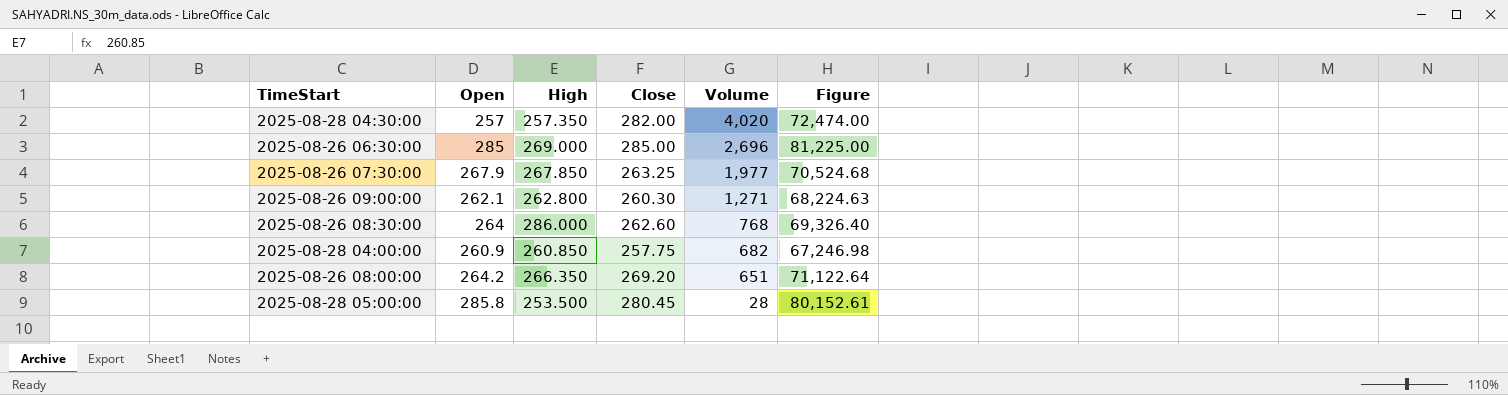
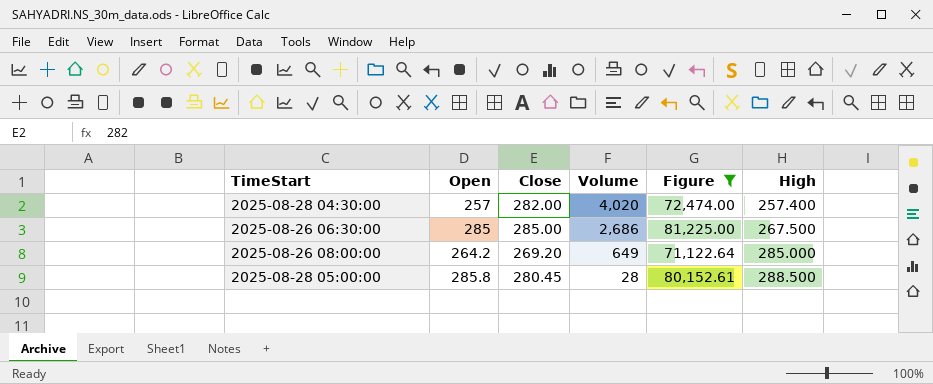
filter: none -> Figure >= 71,122.64
column High | position: 3 -> 6
2025-08-28 04:30:00 | High: 257.350 -> 257.400
2025-08-26 06:30:00 | Volume: 2,696 -> 2,686
2025-08-26 06:30:00 | High: 269.000 -> 267.500
2025-08-26 08:00:00 | Volume: 651 -> 649
2025-08-26 08:00:00 | High: 266.350 -> 285.000
2025-08-28 05:00:00 | High: 253.500 -> 288.500

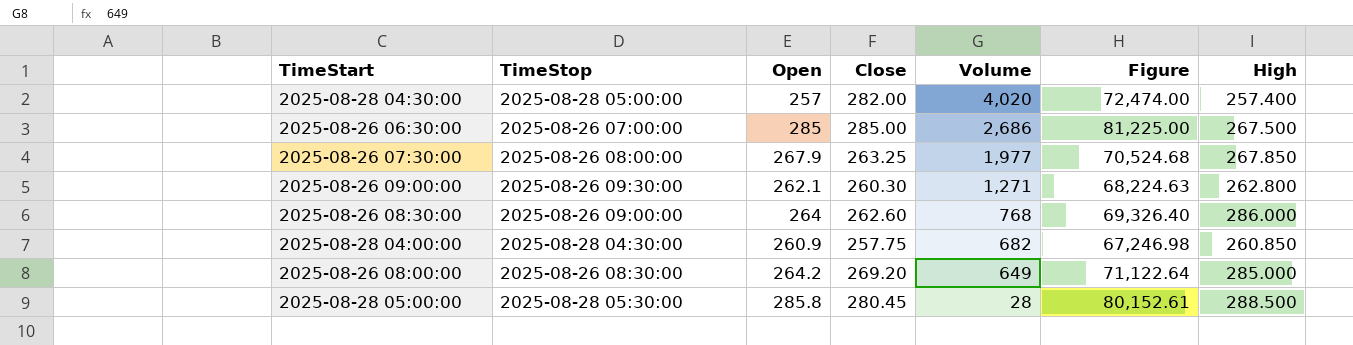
filter: Figure >= 71,122.64 -> none
column TimeStop | position: none -> 2

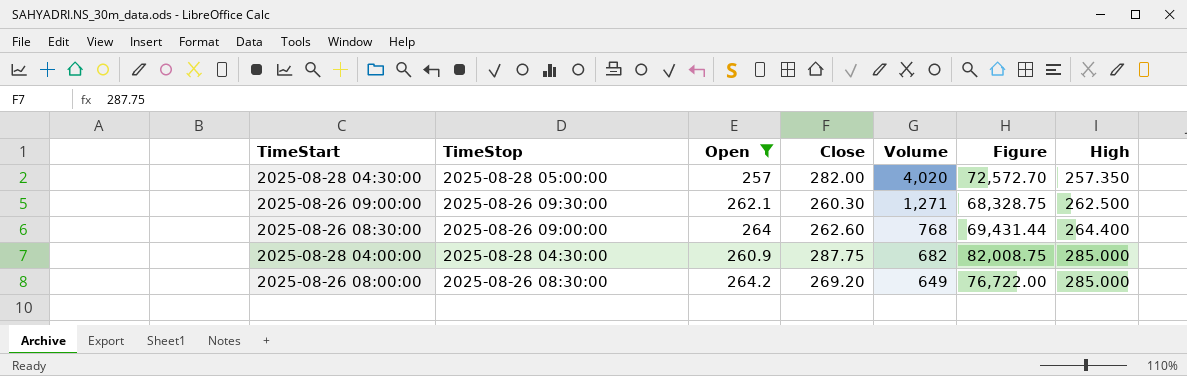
filter: none -> Open <= 264.2
column Figure | formula: [Open] * [Close] -> [Close] * [High]
2025-08-28 04:30:00 | High: 257.400 -> 257.350
2025-08-26 09:00:00 | High: 262.800 -> 262.500
2025-08-26 08:30:00 | High: 286.000 -> 264.400
2025-08-28 04:00:00 | Close: 257.75 -> 287.75
2025-08-28 04:00:00 | High: 260.850 -> 285.000

